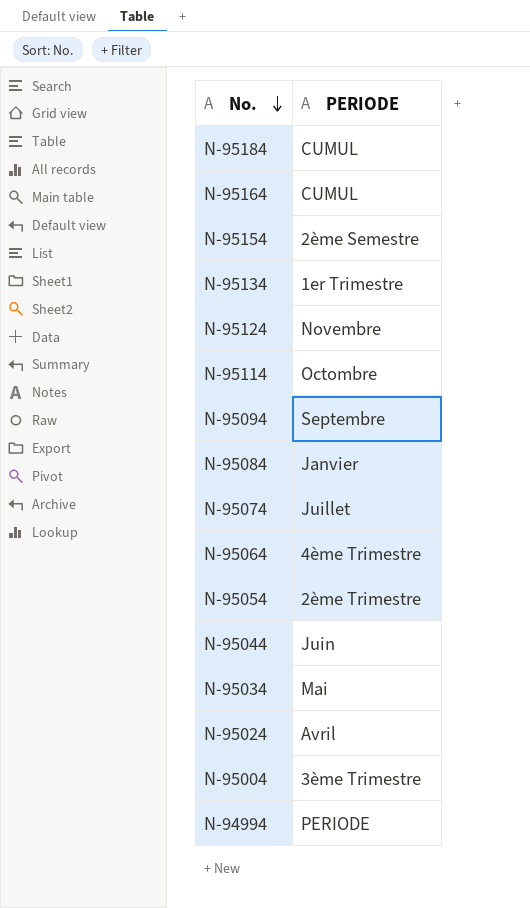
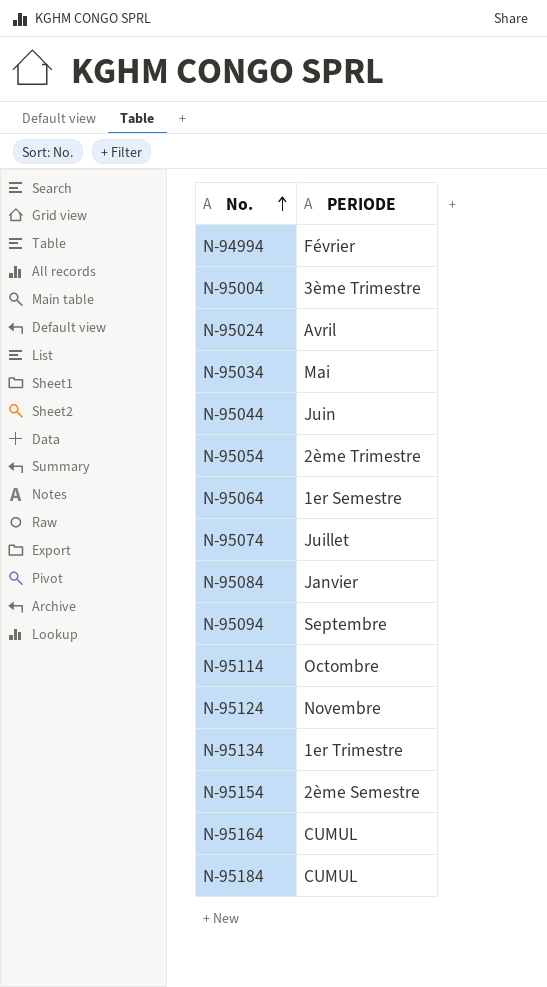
row order: No. descending -> No. ascending
N-94994 | PERIODE: PERIODE -> Février
N-95064 | PERIODE: 4ème Trimestre -> 1er Semestre

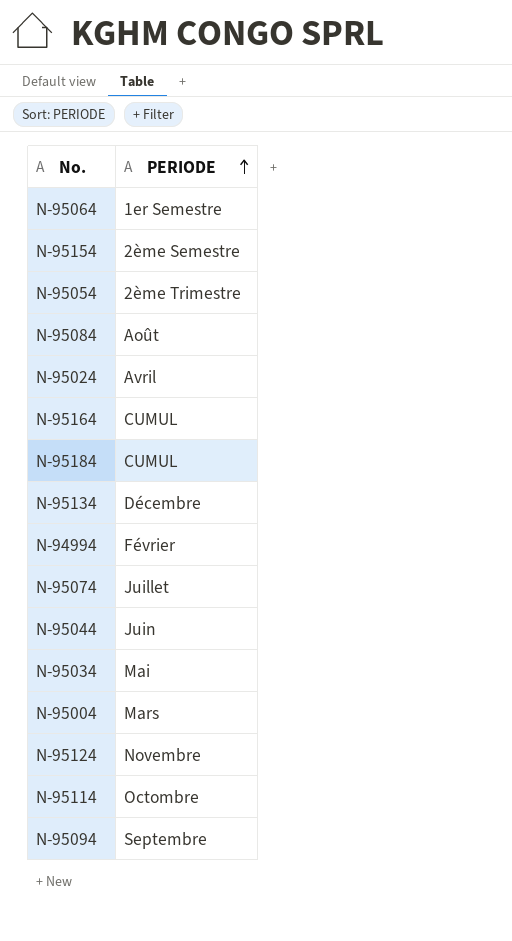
row order: No. ascending -> PERIODE ascending
N-95084 | PERIODE: Janvier -> Août
N-95134 | PERIODE: 1er Trimestre -> Décembre
N-95004 | PERIODE: 3ème Trimestre -> Mars

